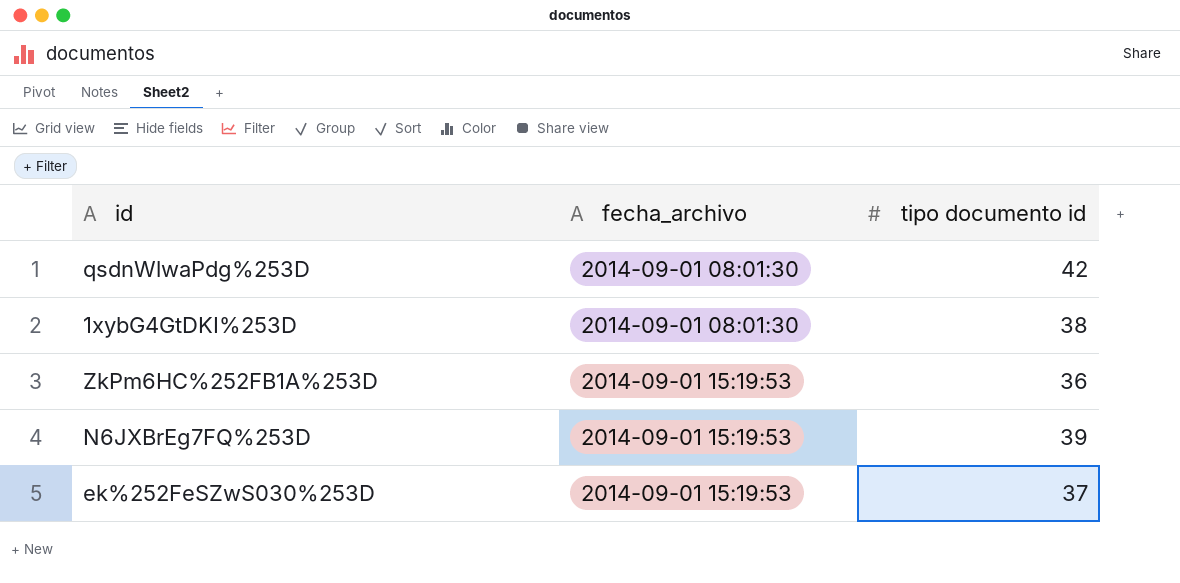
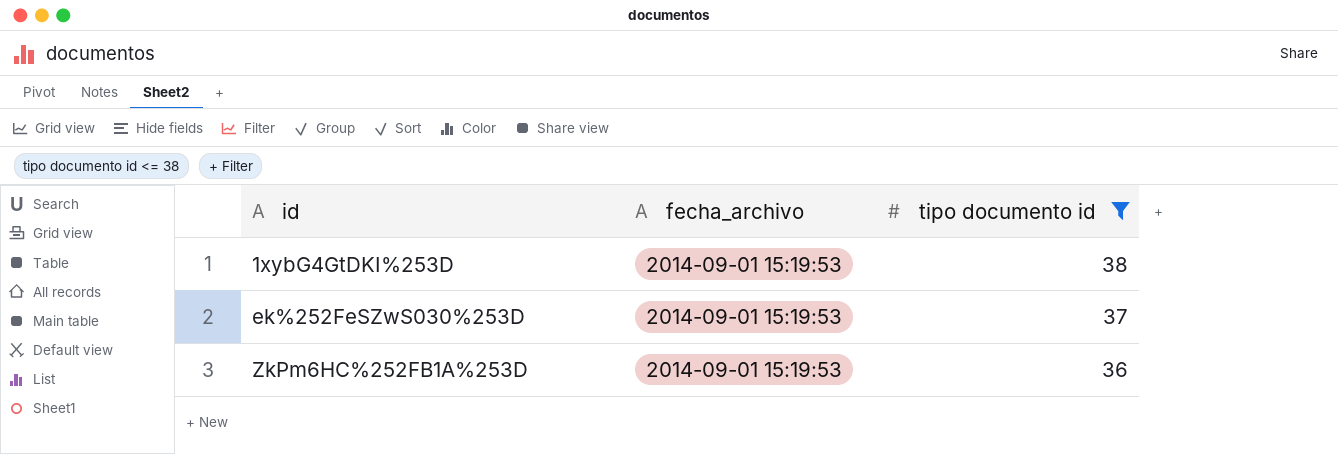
filter: none -> tipo documento id <= 38
row order: fecha_archivo ascending -> id ascending
1xybG4GtDKI%253D | fecha_archivo: 2014-09-01 08:01:30 -> 2014-09-01 15:19:53

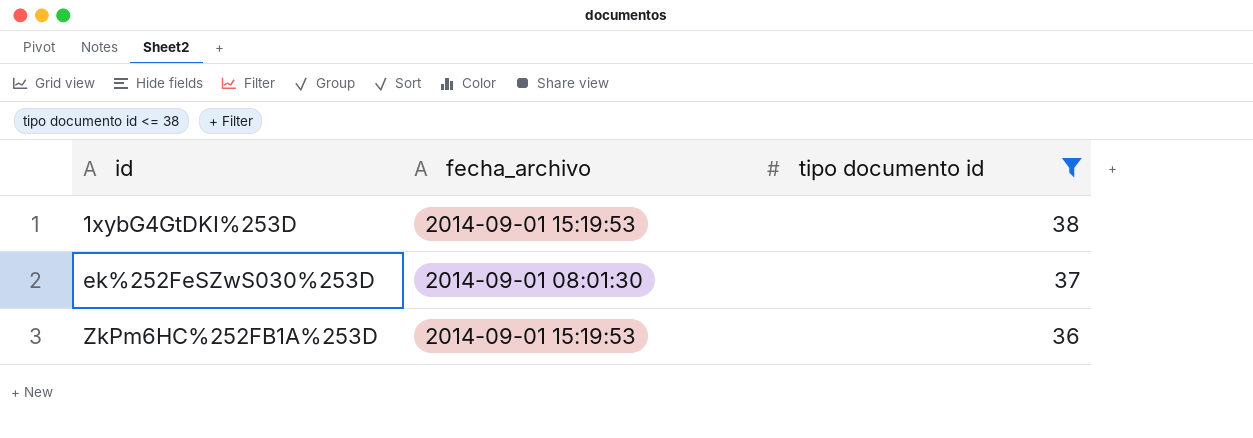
ek%252FeSZwS030%253D | fecha_archivo: 2014-09-01 15:19:53 -> 2014-09-01 08:01:30

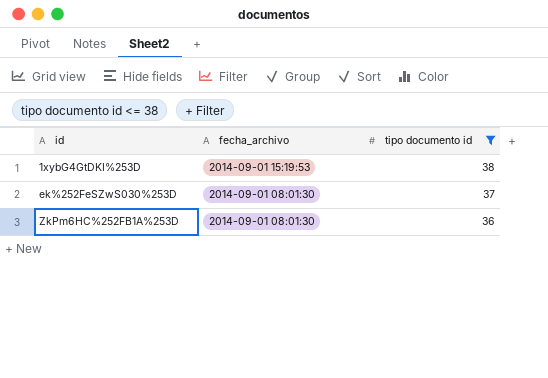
ZkPm6HC%252FB1A%253D | fecha_archivo: 2014-09-01 15:19:53 -> 2014-09-01 08:01:30

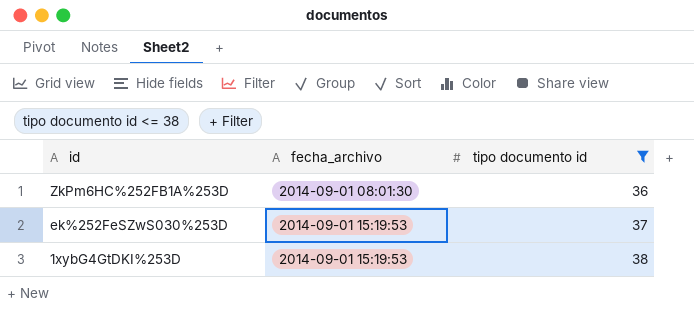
row order: id ascending -> id descending
ek%252FeSZwS030%253D | fecha_archivo: 2014-09-01 08:01:30 -> 2014-09-01 15:19:53

